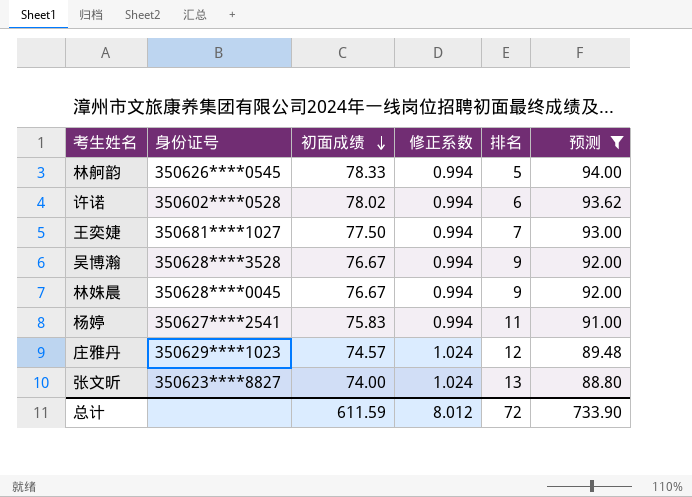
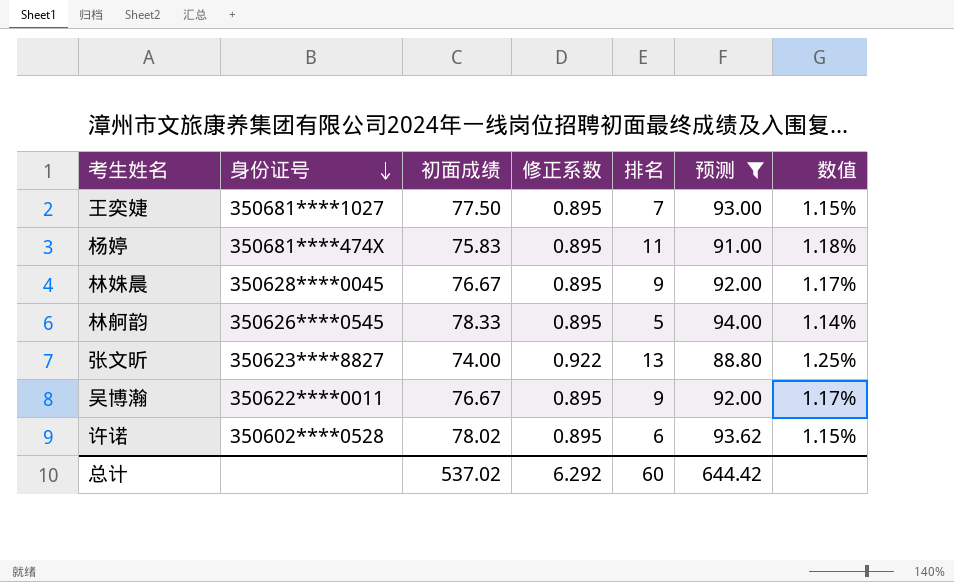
row order: 初面成绩 descending -> 身份证号 descending
column 数值 | formula: none -> [修正系数] / [初面成绩]
row 庄雅丹: 350629****1023 | 74.57 | 1.024 | 12 | 89.48 -> none
王奕婕 | 修正系数: 0.994 -> 0.895
杨婷 | 身份证号: 350627****2541 -> 350681****474X
杨婷 | 修正系数: 0.994 -> 0.895
林姝晨 | 修正系数: 0.994 -> 0.895
林舸韵 | 修正系数: 0.994 -> 0.895
张文昕 | 修正系数: 1.024 -> 0.922
吴博瀚 | 身份证号: 350628****3528 -> 350622****0011
吴博瀚 | 修正系数: 0.994 -> 0.895
许诺 | 修正系数: 0.994 -> 0.895
总计 | 初面成绩: 611.59 -> 537.02
总计 | 修正系数: 8.012 -> 6.292
总计 | 排名: 72 -> 60
总计 | 预测: 733.90 -> 644.42

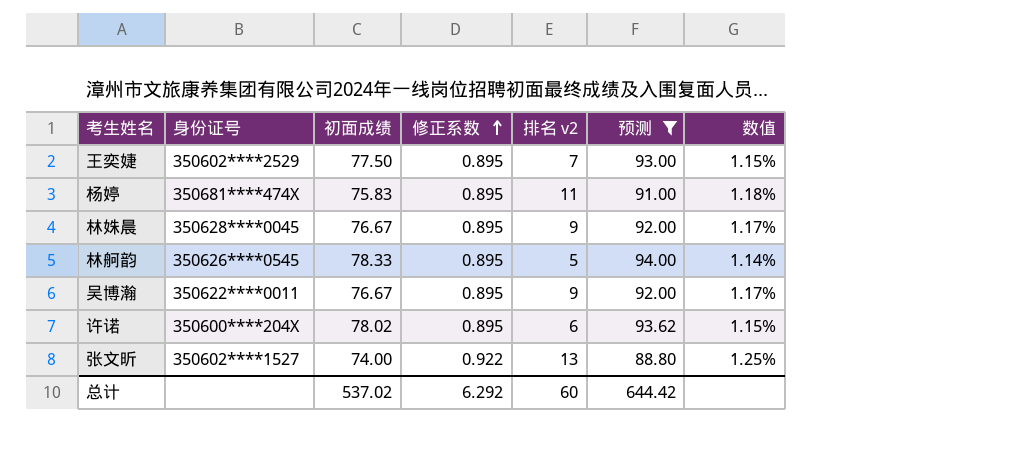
row order: 身份证号 descending -> 修正系数 ascending
column name: 排名 -> 排名 v2
王奕婕 | 身份证号: 350681****1027 -> 350602****2529
许诺 | 身份证号: 350602****0528 -> 350600****204X
张文昕 | 身份证号: 350623****8827 -> 350602****1527

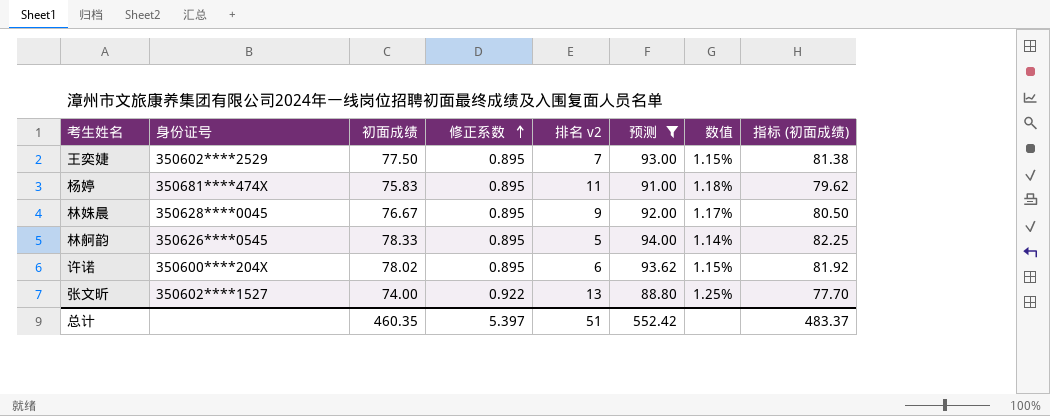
column 指标 (初面成绩) | formula: none -> [初面成绩] * 1.05
row 吴博瀚: 350622****0011 | 76.67 | 0.895 | 9 | 92.00 | 1.17% -> none
总计 | 初面成绩: 537.02 -> 460.35
总计 | 修正系数: 6.292 -> 5.397
总计 | 排名 v2: 60 -> 51
总计 | 预测: 644.42 -> 552.42

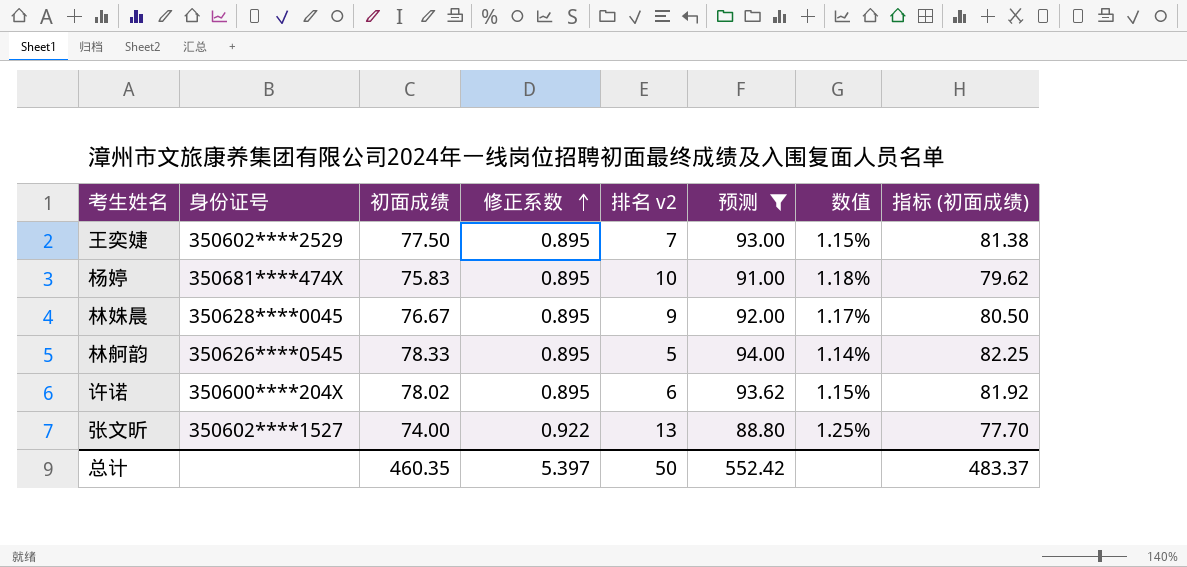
杨婷 | 排名 v2: 11 -> 10
总计 | 排名 v2: 51 -> 50

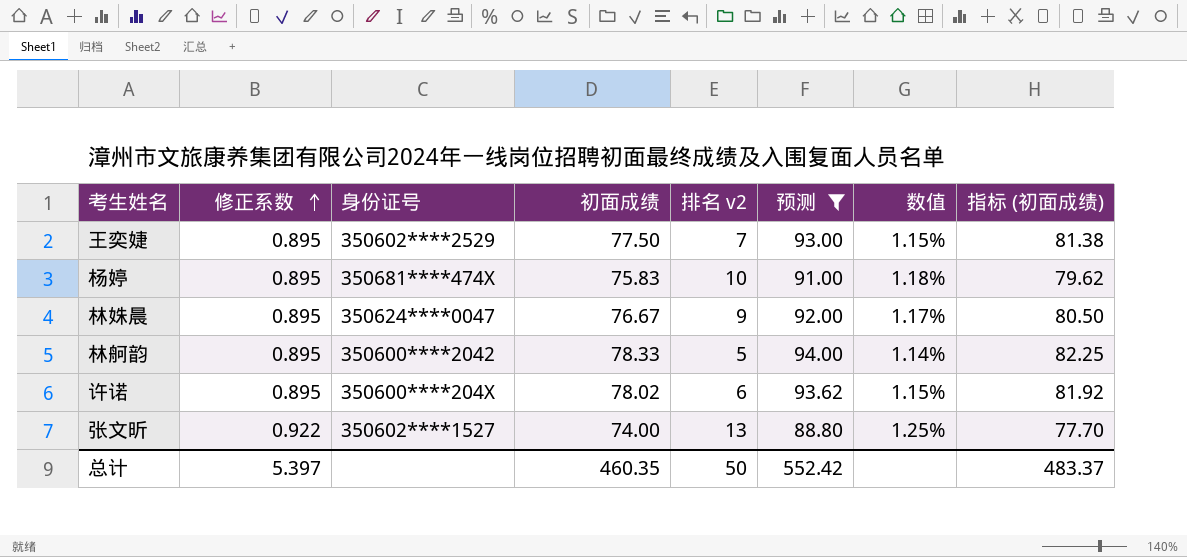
column 修正系数 | position: 4 -> 2
林姝晨 | 身份证号: 350628****0045 -> 350624****0047
林舸韵 | 身份证号: 350626****0545 -> 350600****2042

